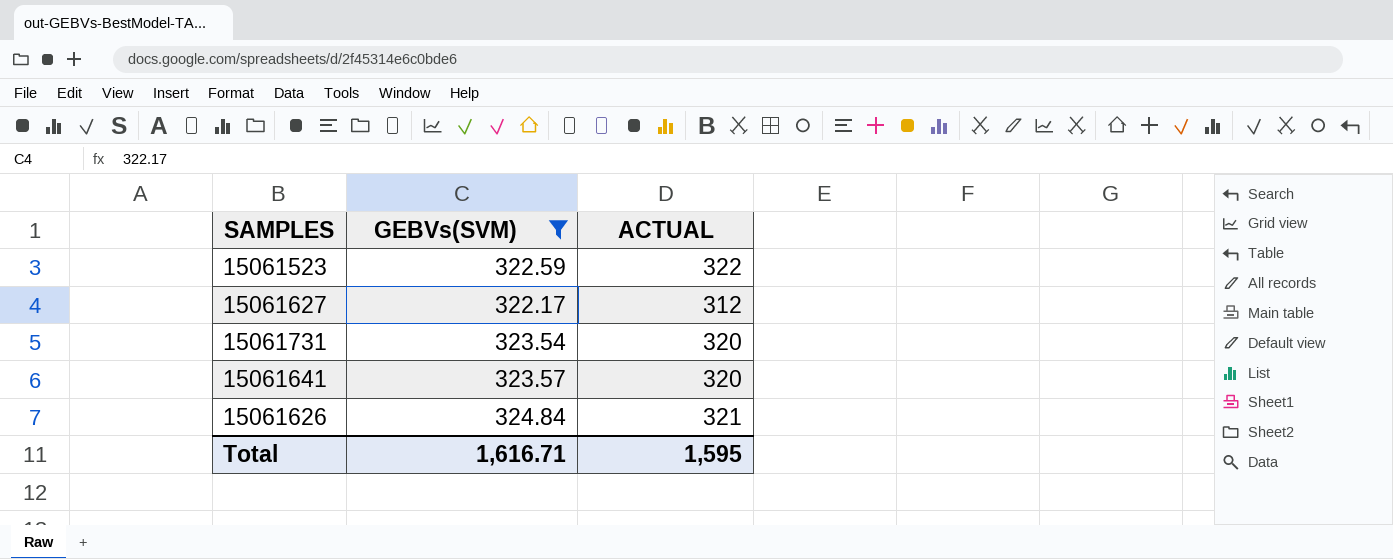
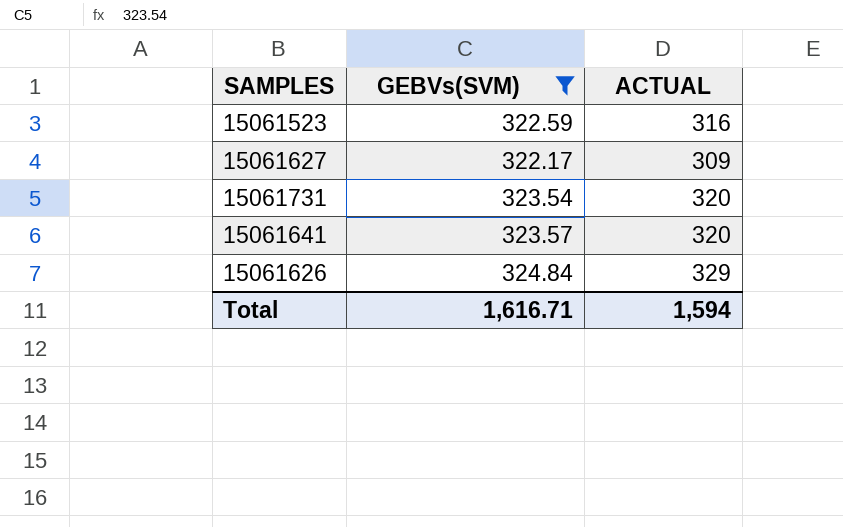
15061523 | ACTUAL: 322 -> 316
15061627 | ACTUAL: 312 -> 309
15061626 | ACTUAL: 321 -> 329
Total | ACTUAL: 1,595 -> 1,594

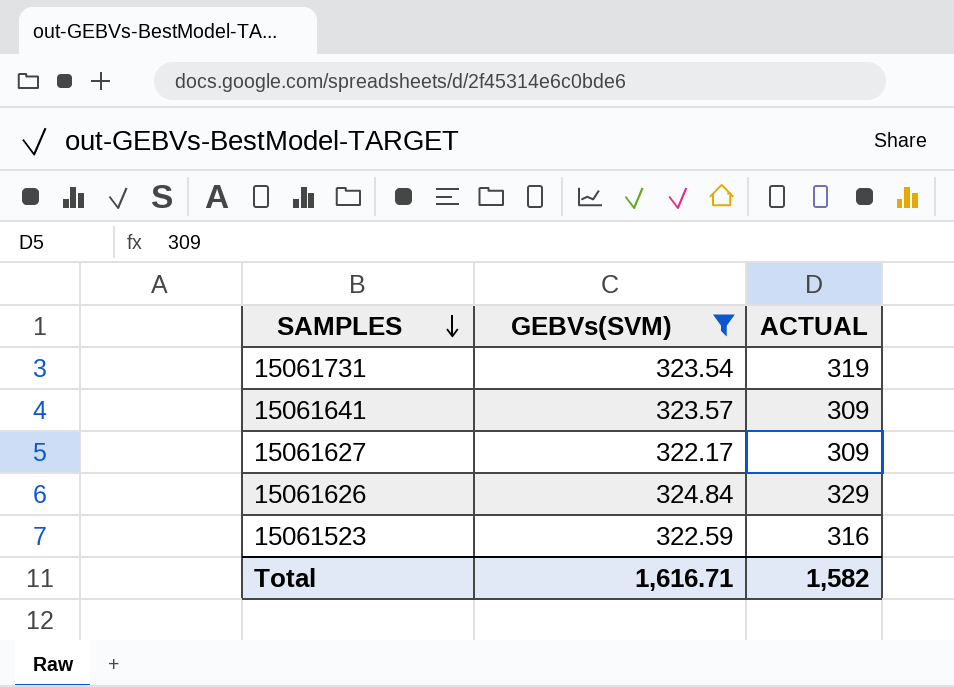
row order: none -> SAMPLES descending
15061731 | ACTUAL: 320 -> 319
15061641 | ACTUAL: 320 -> 309
Total | ACTUAL: 1,594 -> 1,582

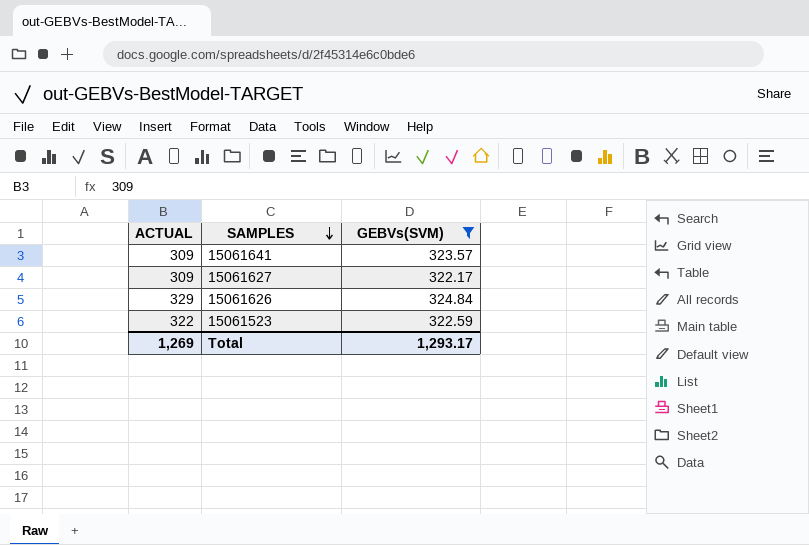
column ACTUAL | position: 3 -> 1
row 15061731: 323.54 | 319 -> none
15061523 | ACTUAL: 316 -> 322
Total | ACTUAL: 1,582 -> 1,269
Total | GEBVs(SVM): 1,616.71 -> 1,293.17

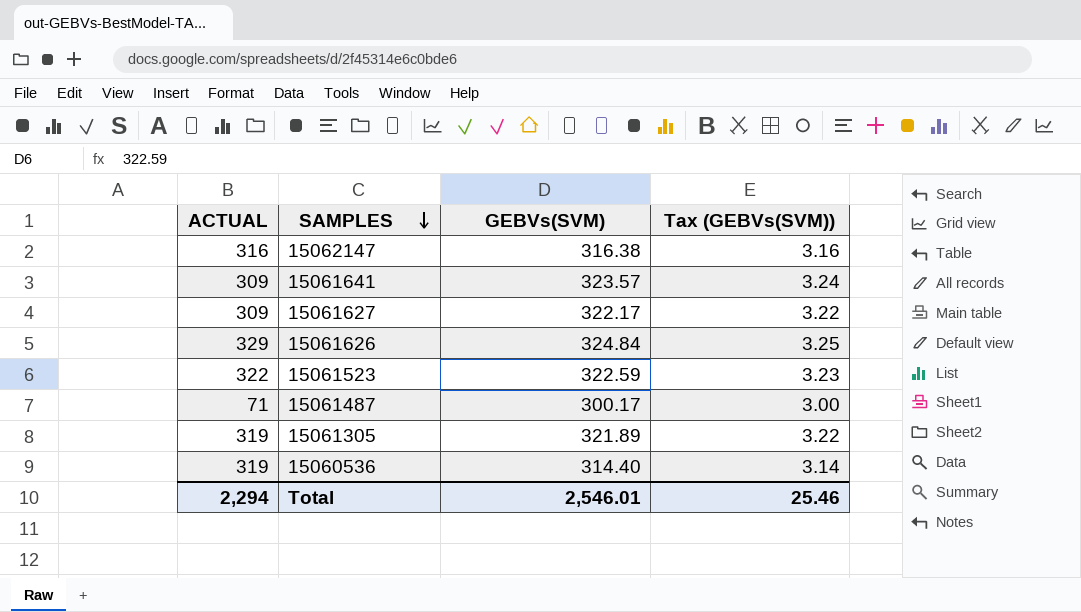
filter: GEBVs(SVM) >= 322.17 -> none
column Tax (GEBVs(SVM)) | formula: none -> [GEBVs(SVM)] * 0.01
Total | ACTUAL: 1,269 -> 2,294
Total | GEBVs(SVM): 1,293.17 -> 2,546.01

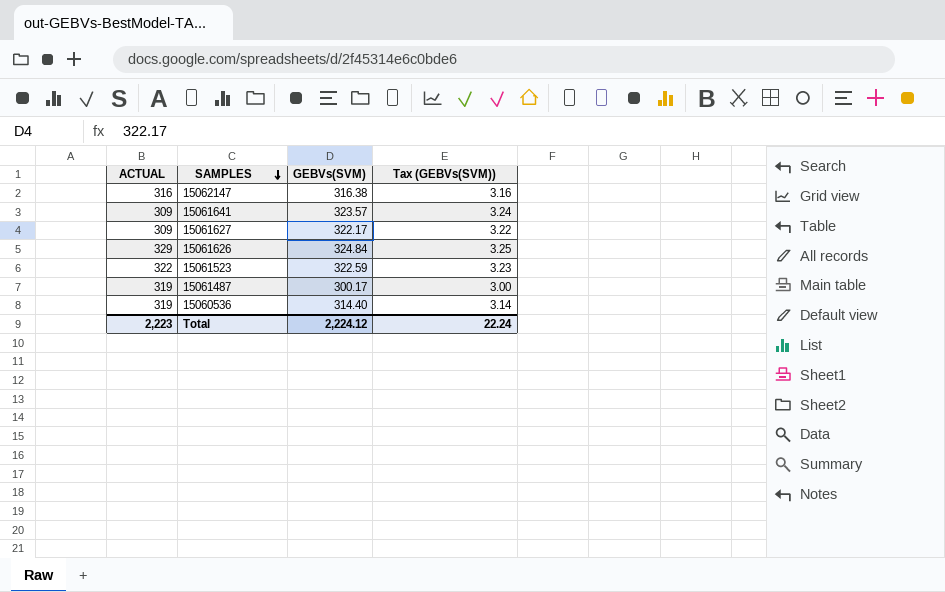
row 15061305: 319 | 321.89 | 3.22 -> none
15061487 | ACTUAL: 71 -> 319
Total | ACTUAL: 2,294 -> 2,223
Total | GEBVs(SVM): 2,546.01 -> 2,224.12
Total | Tax (GEBVs(SVM)): 25.46 -> 22.24

